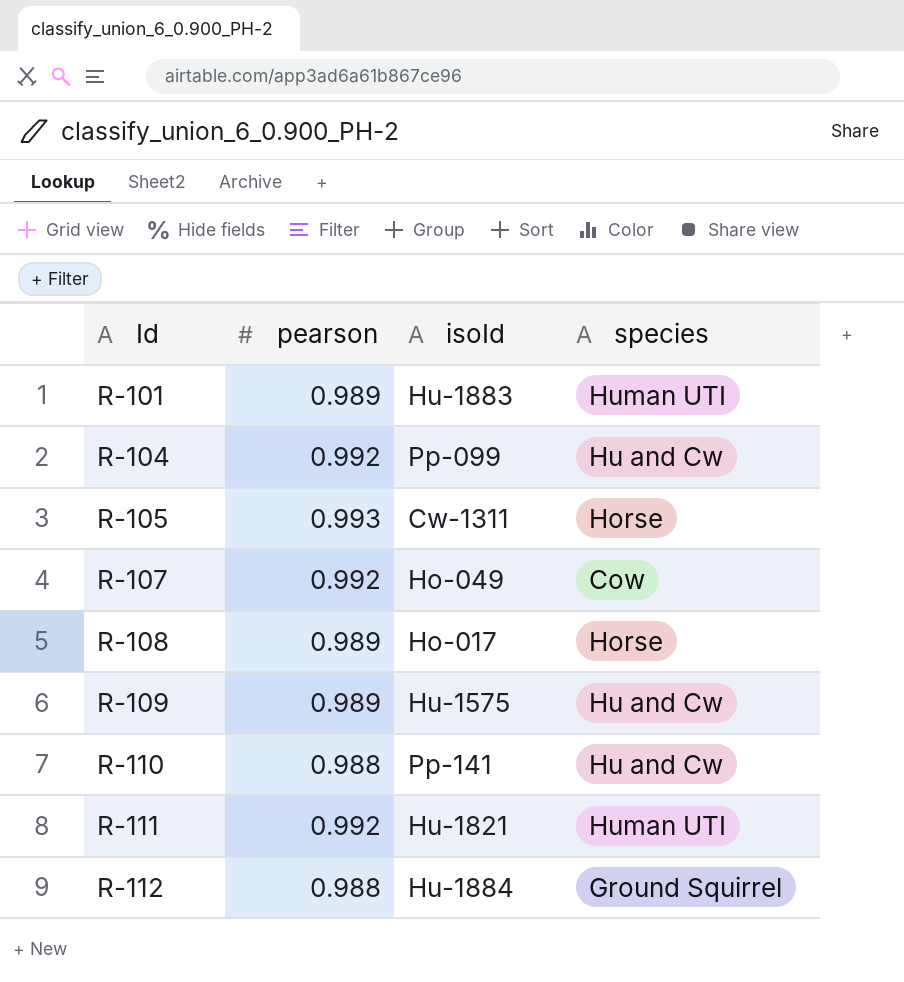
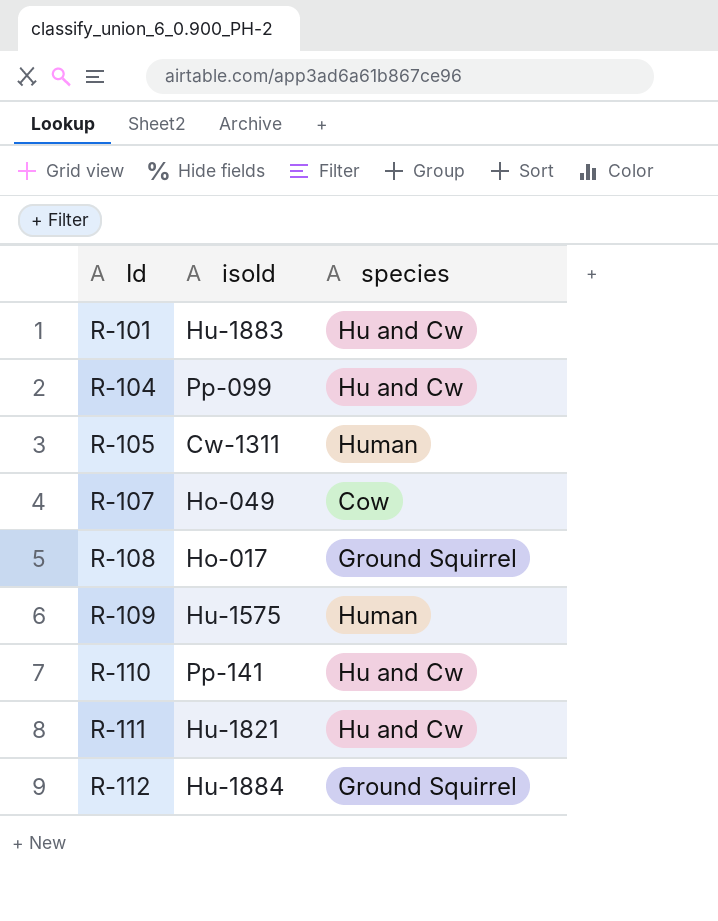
column pearson | position: 2 -> none
R-101 | species: Human UTI -> Hu and Cw
R-105 | species: Horse -> Human
R-108 | species: Horse -> Ground Squirrel
R-109 | species: Hu and Cw -> Human
R-111 | species: Human UTI -> Hu and Cw

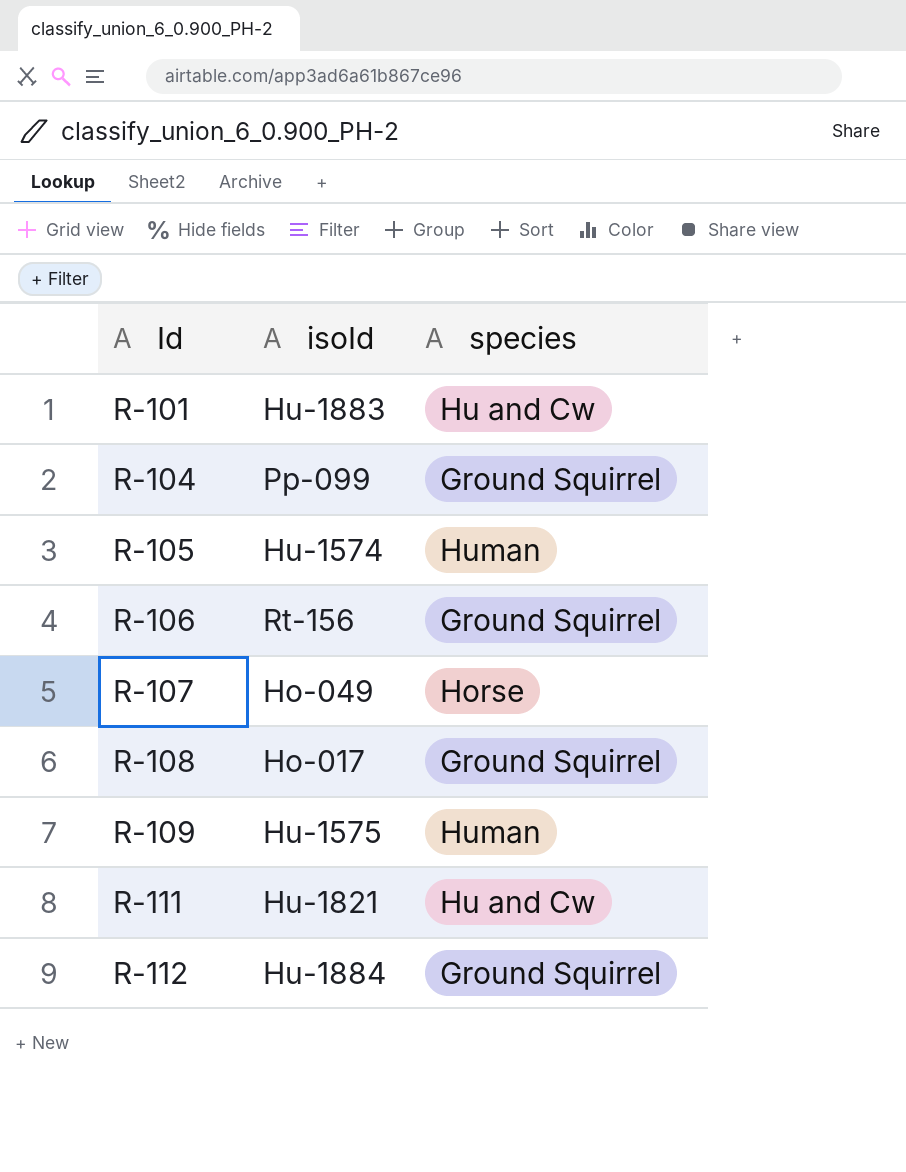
row R-110: Pp-141 | Hu and Cw -> none
R-104 | species: Hu and Cw -> Ground Squirrel
R-105 | isoId: Cw-1311 -> Hu-1574
row R-106: none -> Rt-156 | Ground Squirrel
R-107 | species: Cow -> Horse

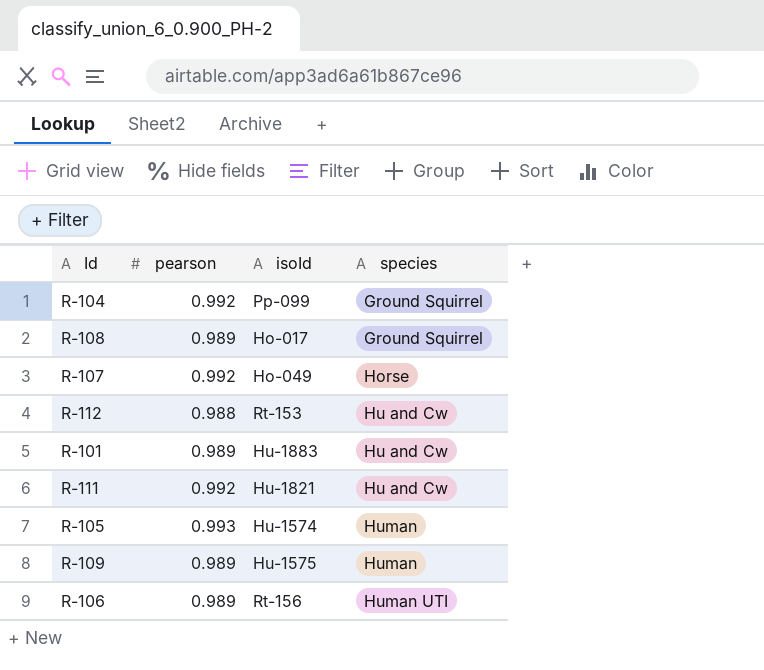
row order: Id ascending -> species ascending
column pearson | position: none -> 2
R-112 | isoId: Hu-1884 -> Rt-153
R-112 | species: Ground Squirrel -> Hu and Cw
R-106 | species: Ground Squirrel -> Human UTI

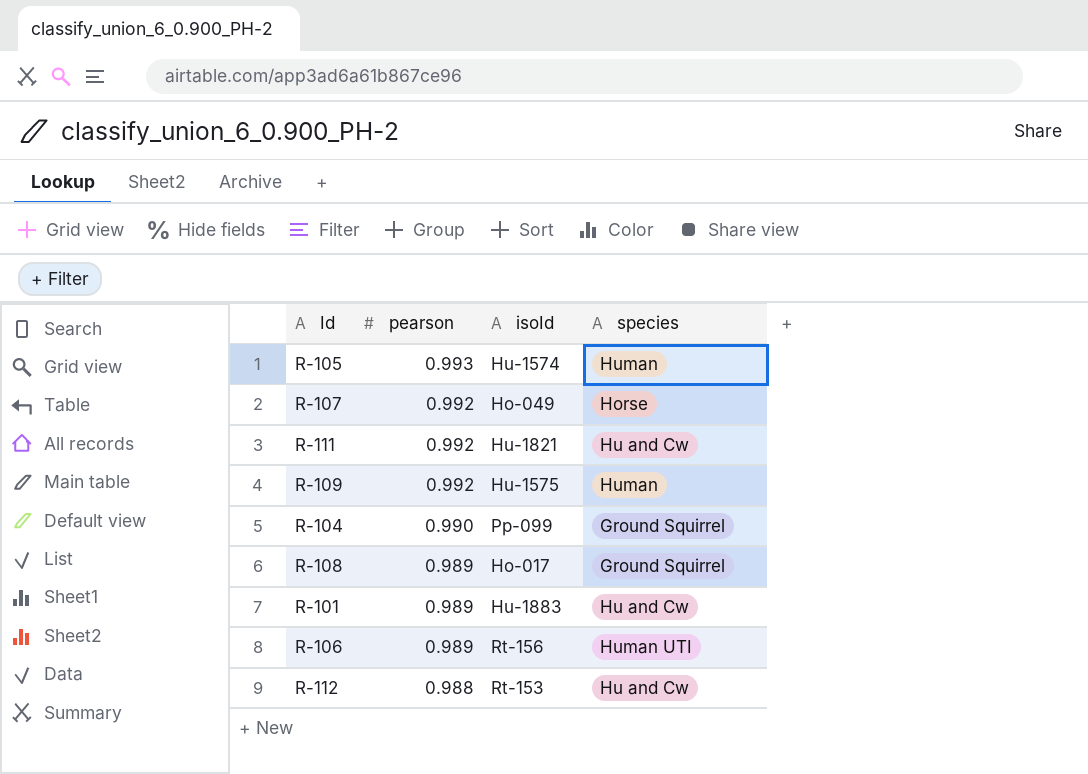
row order: species ascending -> pearson descending
R-109 | pearson: 0.989 -> 0.992
R-104 | pearson: 0.992 -> 0.990

